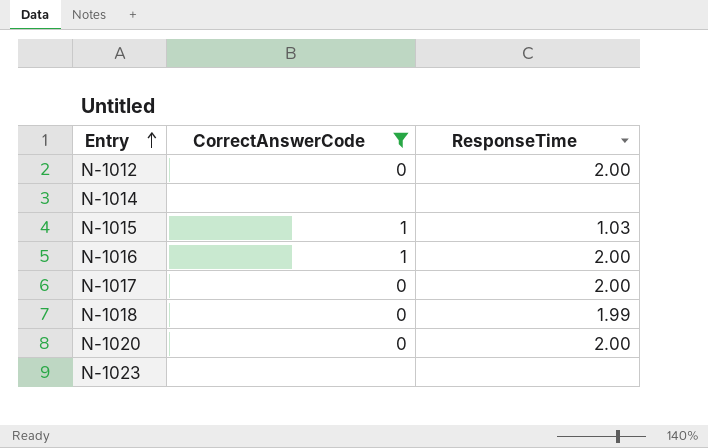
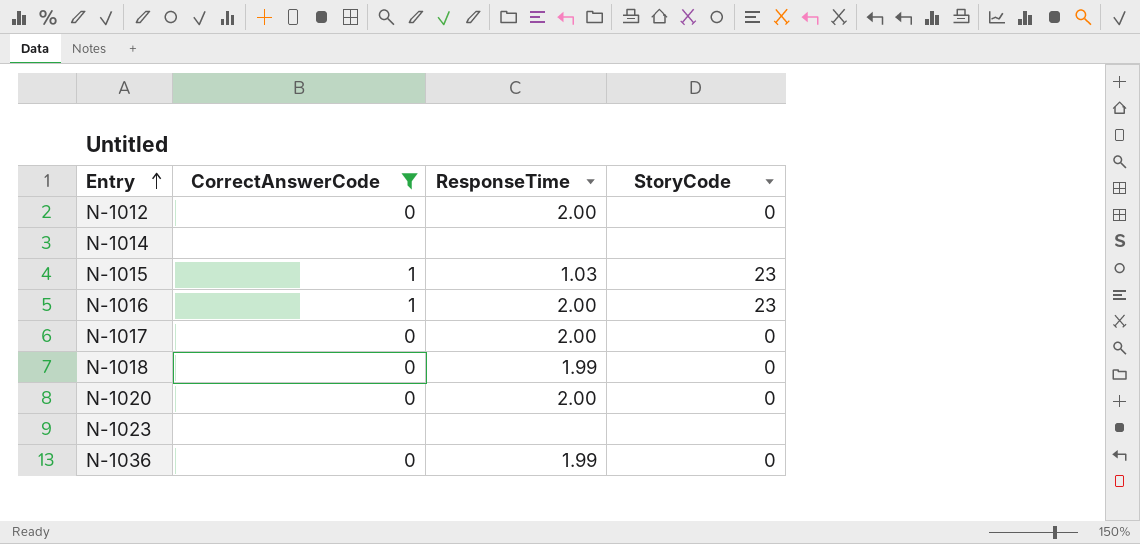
column StoryCode | position: none -> 4
row N-1036: none -> 0 | 1.99 | 0

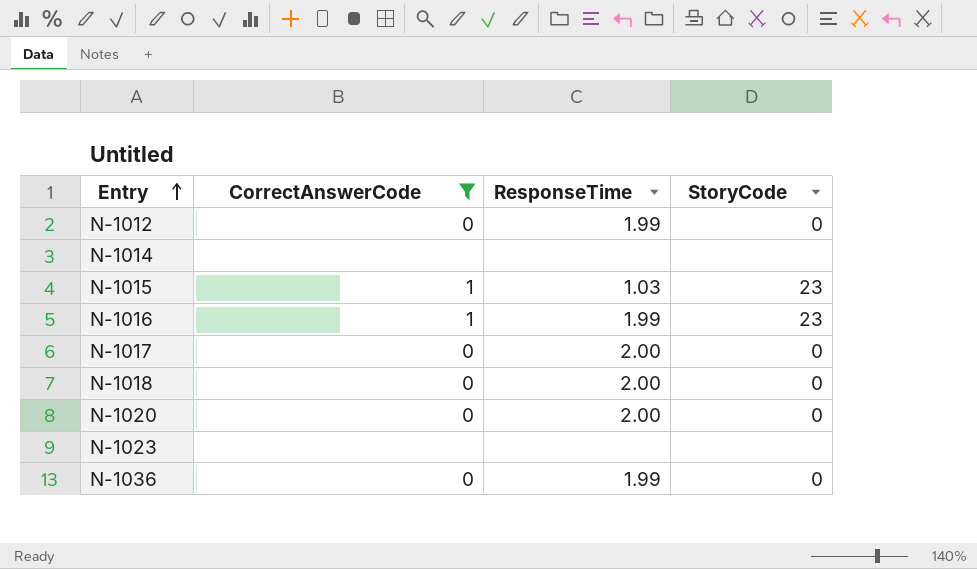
N-1012 | ResponseTime: 2.00 -> 1.99
N-1016 | ResponseTime: 2.00 -> 1.99
N-1018 | ResponseTime: 1.99 -> 2.00

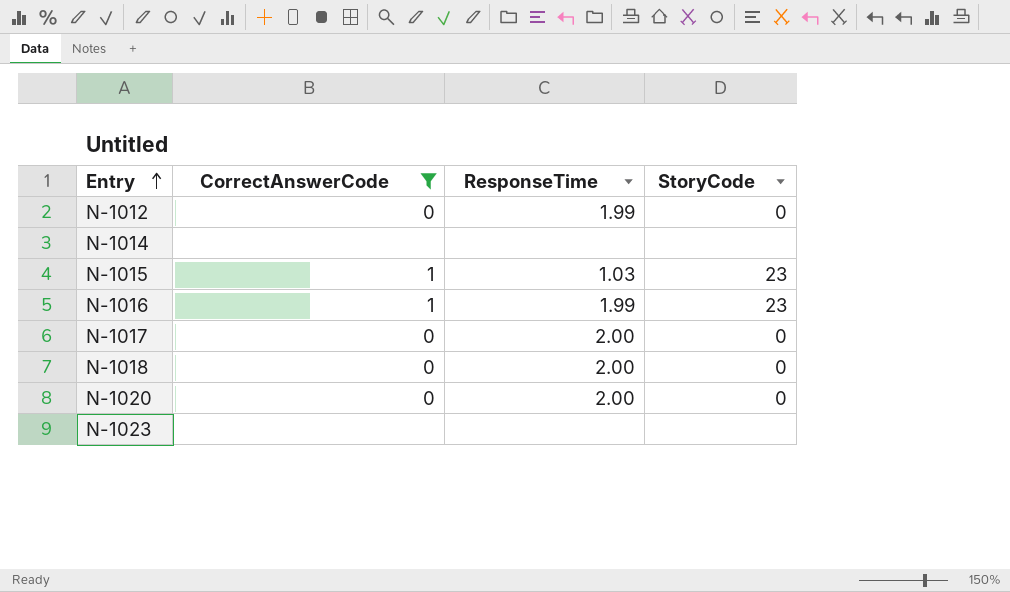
row N-1036: 0 | 1.99 | 0 -> none

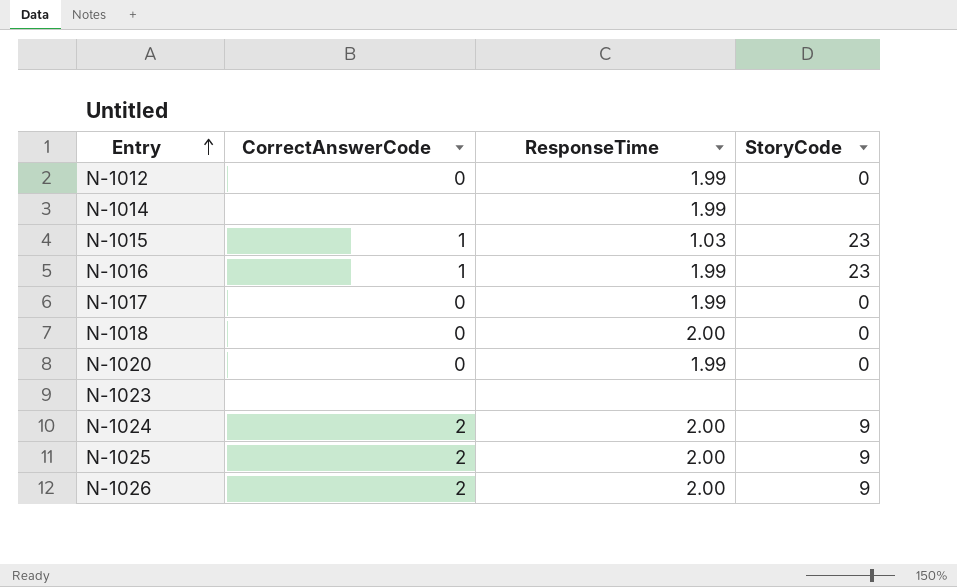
filter: CorrectAnswerCode != 2 -> none
N-1014 | ResponseTime: none -> 1.99
N-1017 | ResponseTime: 2.00 -> 1.99
N-1020 | ResponseTime: 2.00 -> 1.99

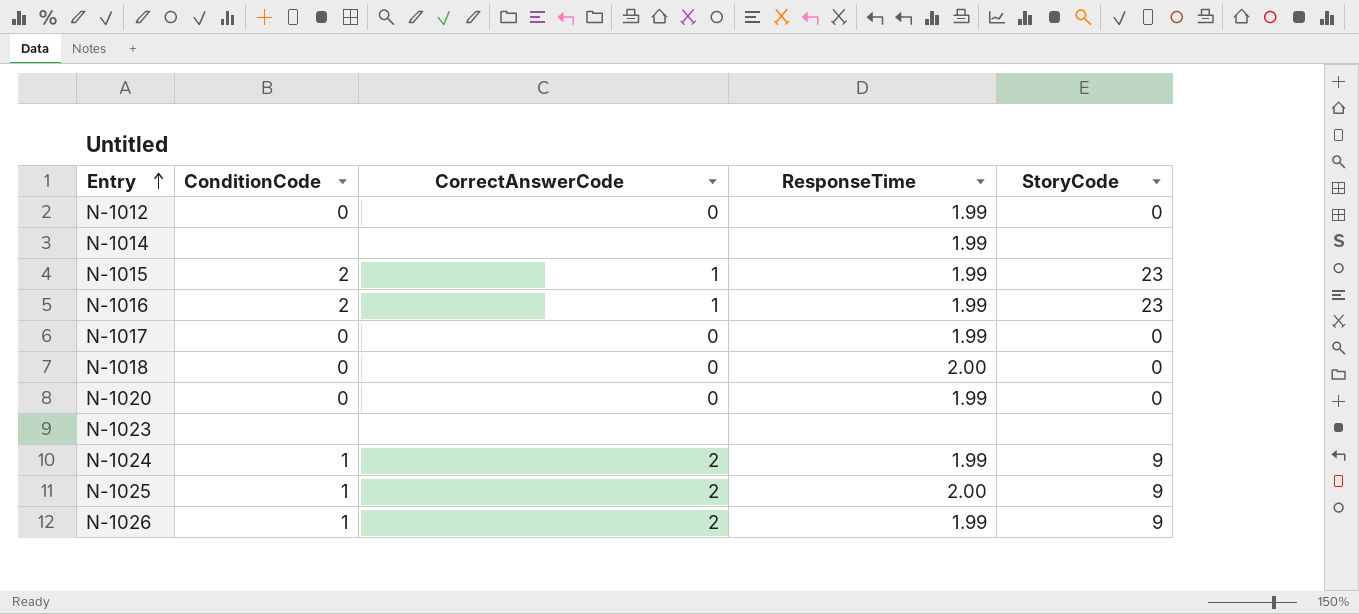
column ConditionCode | position: none -> 2
N-1015 | ResponseTime: 1.03 -> 1.99
N-1024 | ResponseTime: 2.00 -> 1.99
N-1026 | ResponseTime: 2.00 -> 1.99

